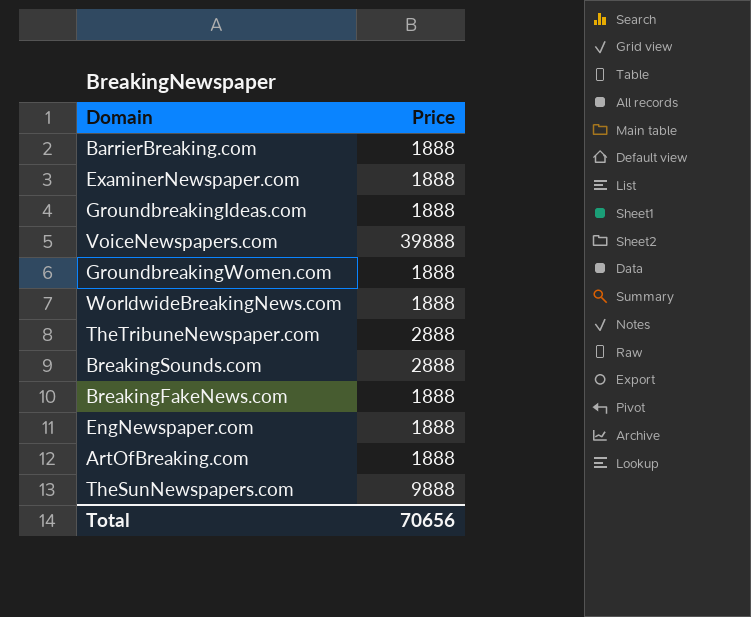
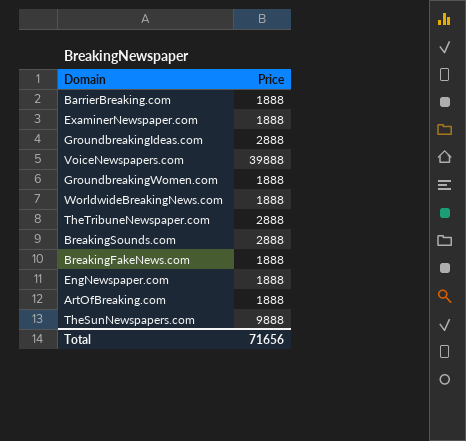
GroundbreakingIdeas.com | Price: 1888 -> 2888
Total | Price: 70656 -> 71656

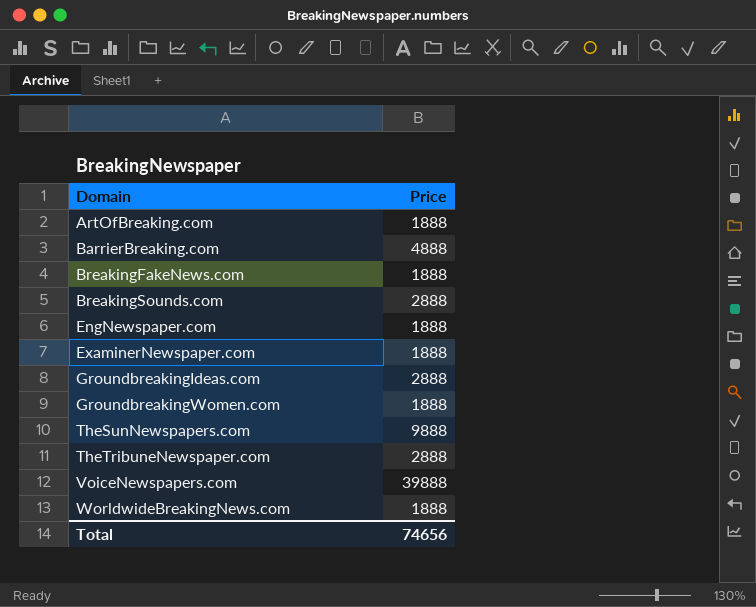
row order: none -> Domain ascending
BarrierBreaking.com | Price: 1888 -> 4888
Total | Price: 71656 -> 74656

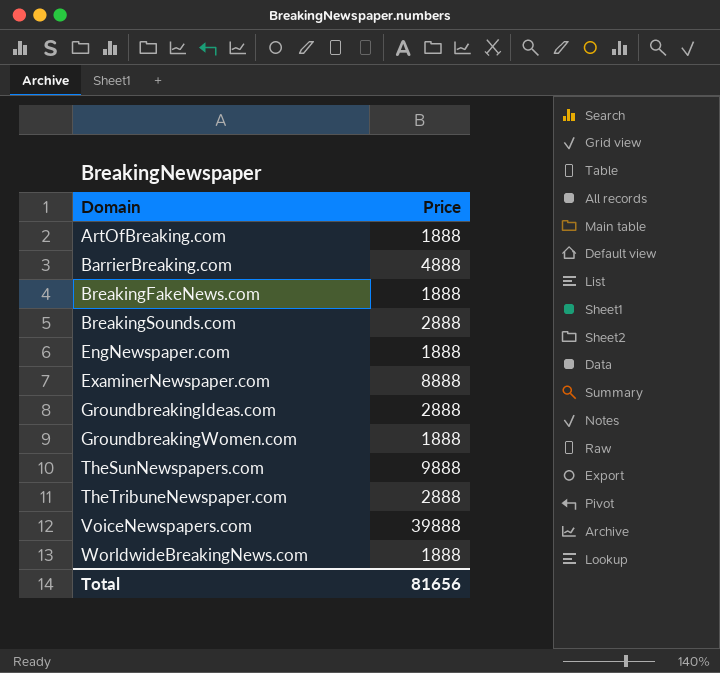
ExaminerNewspaper.com | Price: 1888 -> 8888
Total | Price: 74656 -> 81656

